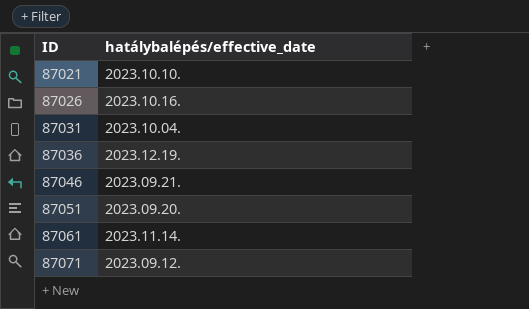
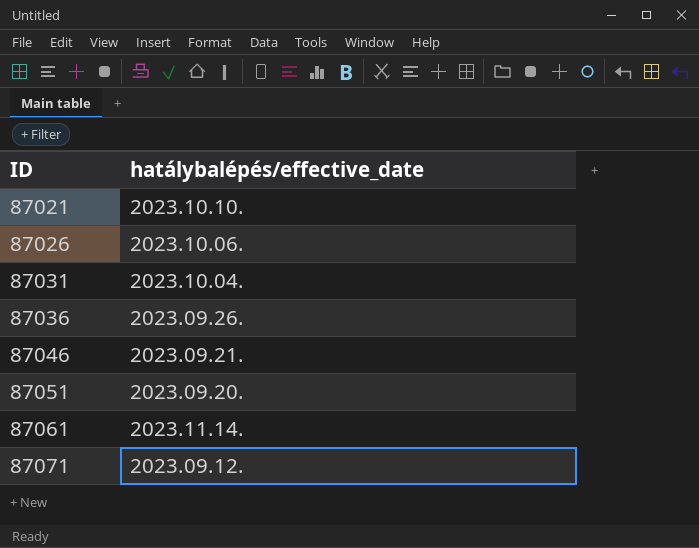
87026 | hatálybalépés/effective_date: 2023.10.16. -> 2023.10.06.
87036 | hatálybalépés/effective_date: 2023.12.19. -> 2023.09.26.

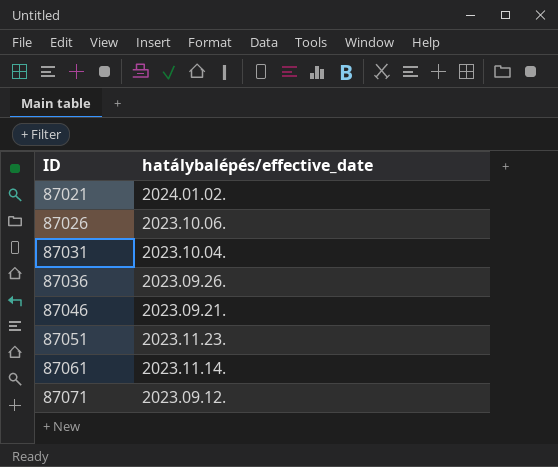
87021 | hatálybalépés/effective_date: 2023.10.10. -> 2024.01.02.
87051 | hatálybalépés/effective_date: 2023.09.20. -> 2023.11.23.

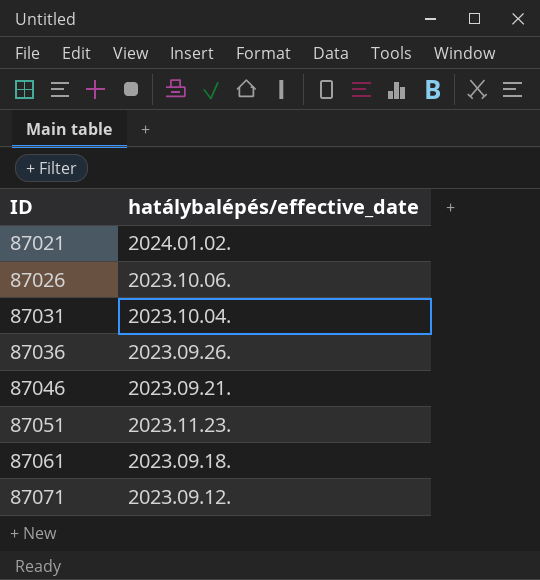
87061 | hatálybalépés/effective_date: 2023.11.14. -> 2023.09.18.

